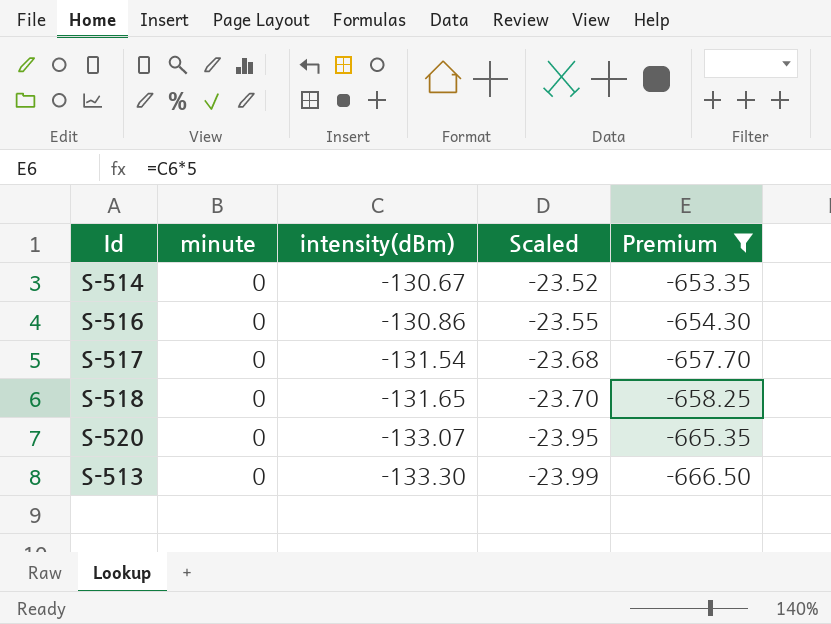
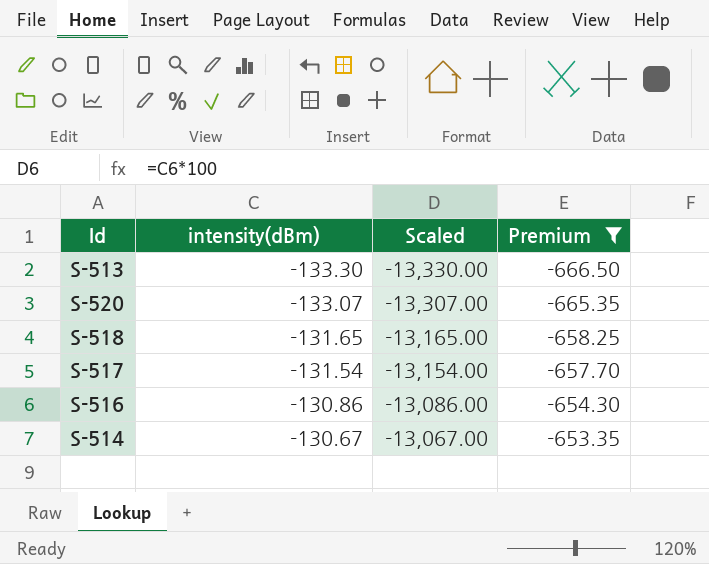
row order: intensity(dBm) descending -> intensity(dBm) ascending
column minute | position: 2 -> none
column Scaled | formula: [intensity(dBm)] * 0.18 -> [intensity(dBm)] * 100

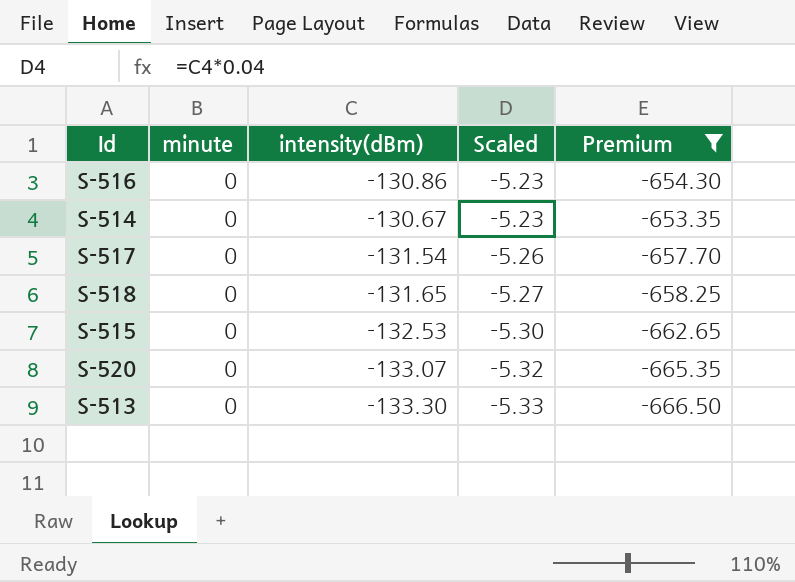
row order: intensity(dBm) ascending -> Scaled descending
column minute | position: none -> 2
column Scaled | formula: [intensity(dBm)] * 100 -> [intensity(dBm)] * 0.04
row S-515: none -> 0 | -132.53 | -5.30 | -662.65

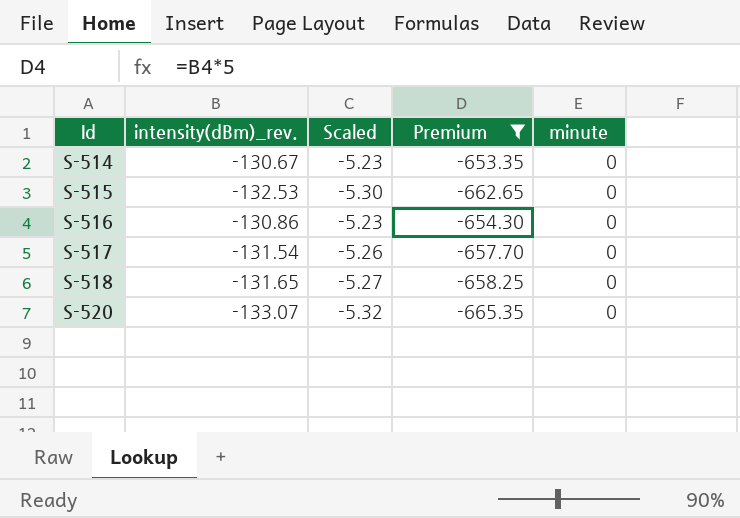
row order: Scaled descending -> Id ascending
column name: intensity(dBm) -> intensity(dBm)_rev.
column minute | position: 2 -> 5
row S-513: 0 | -133.30 | -5.33 | -666.50 -> none

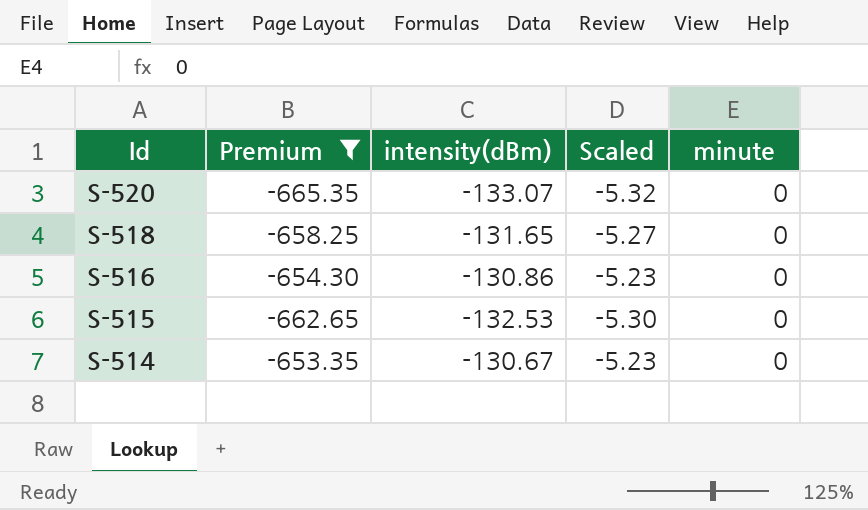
row order: Id ascending -> Id descending
column Premium | position: 4 -> 2
column name: intensity(dBm)_rev. -> intensity(dBm)
row S-517: -131.54 | -5.26 | -657.70 | 0 -> none

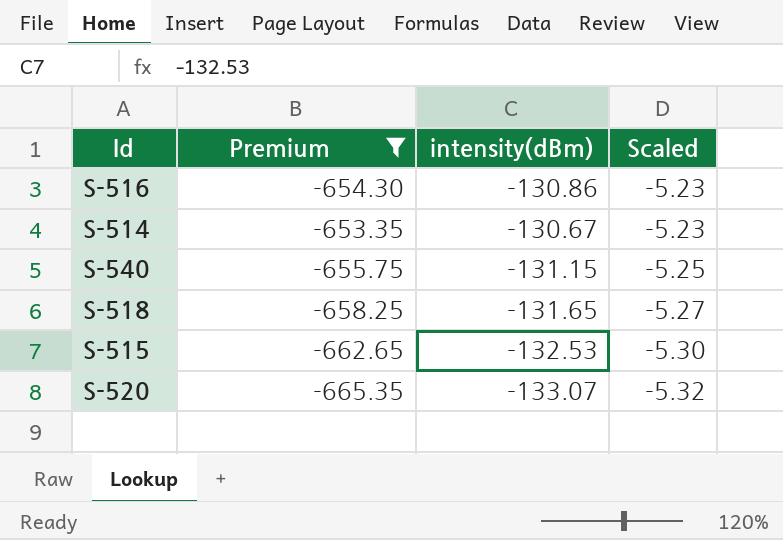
row order: Id descending -> Scaled descending
column minute | position: 5 -> none
row S-540: none -> -655.75 | -131.15 | -5.25

